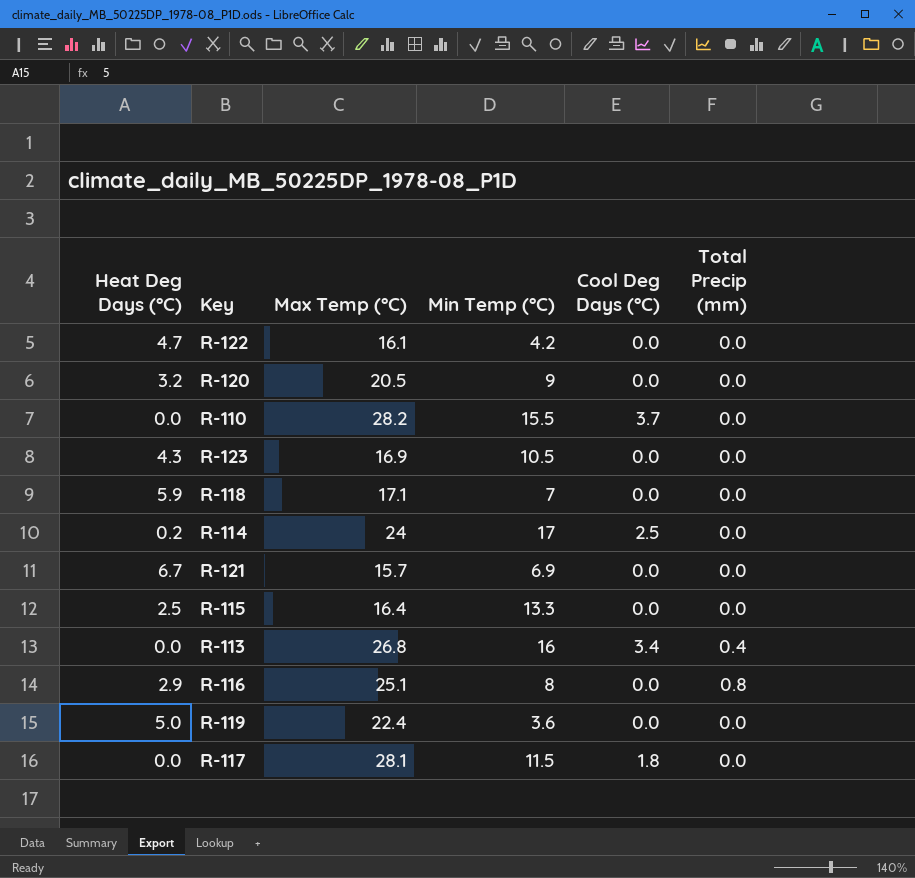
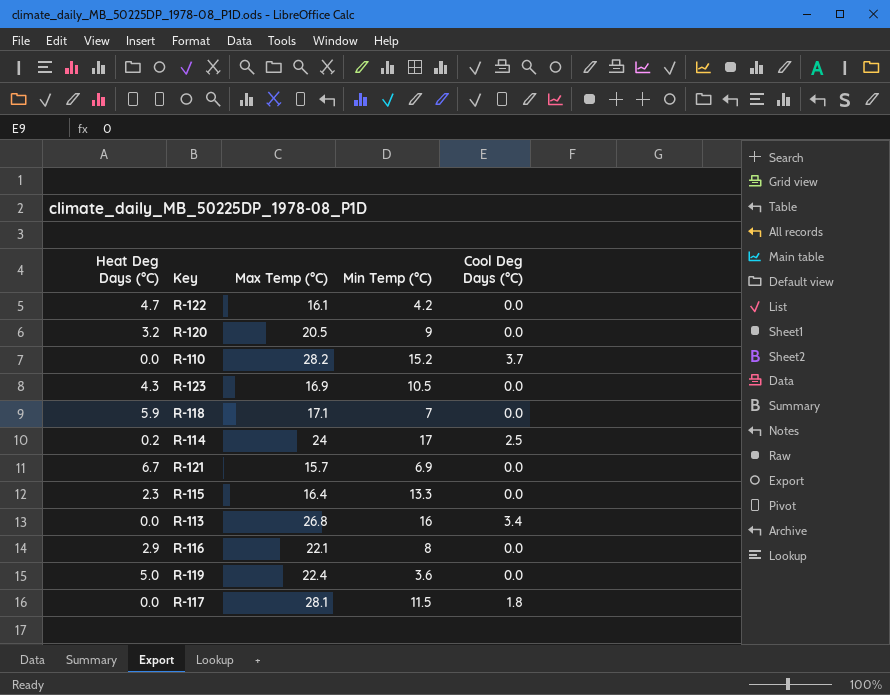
column Total Precip (mm) | position: 6 -> none
R-110 | Min Temp (°C): 15.5 -> 15.2
R-115 | Heat Deg Days (°C): 2.5 -> 2.3
R-116 | Max Temp (°C): 25.1 -> 22.1

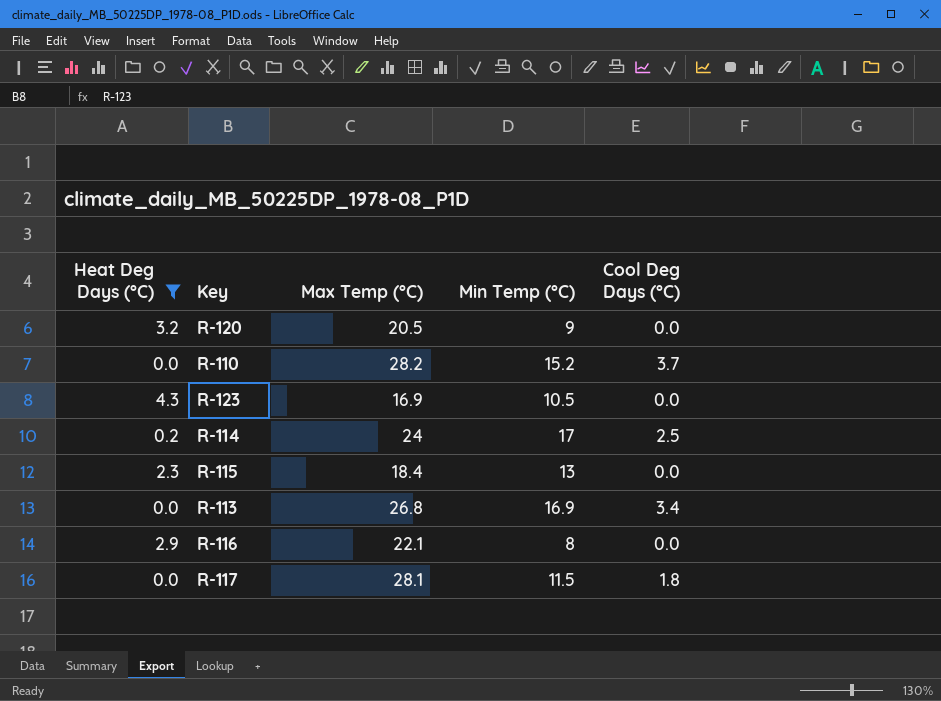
filter: none -> Heat Deg Days (°C) <= 4.3
R-115 | Max Temp (°C): 16.4 -> 18.4
R-115 | Min Temp (°C): 13.3 -> 13
R-113 | Min Temp (°C): 16 -> 16.9

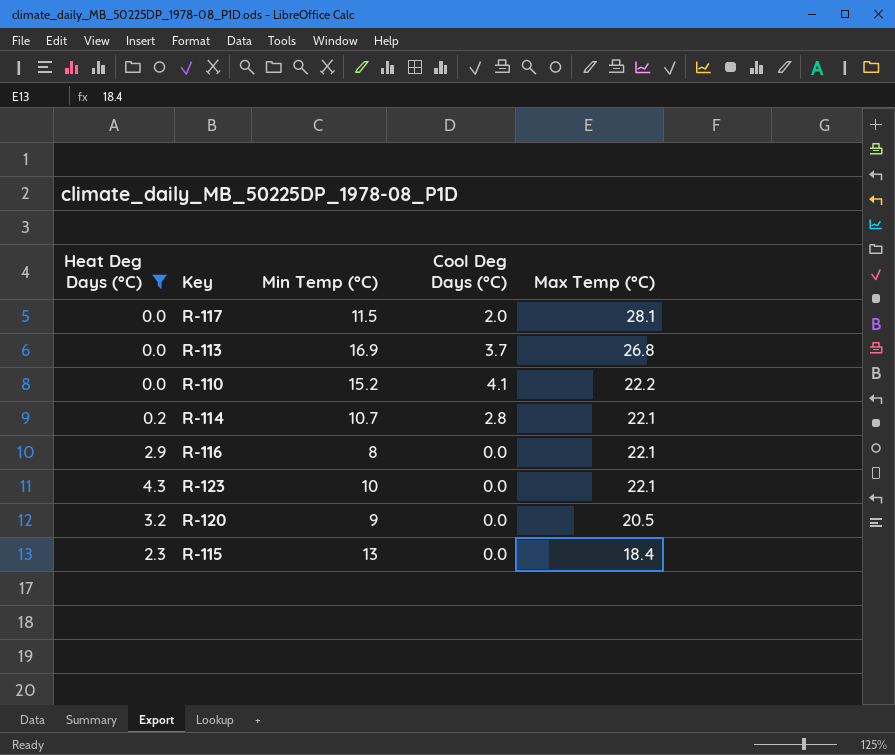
row order: none -> Max Temp (°C) descending
column Max Temp (°C) | position: 3 -> 5
R-117 | Cool Deg Days (°C): 1.8 -> 2.0
R-113 | Cool Deg Days (°C): 3.4 -> 3.7
R-110 | Cool Deg Days (°C): 3.7 -> 4.1
R-110 | Max Temp (°C): 28.2 -> 22.2
R-114 | Min Temp (°C): 17 -> 10.7
R-114 | Cool Deg Days (°C): 2.5 -> 2.8
R-114 | Max Temp (°C): 24 -> 22.1
R-123 | Min Temp (°C): 10.5 -> 10
R-123 | Max Temp (°C): 16.9 -> 22.1

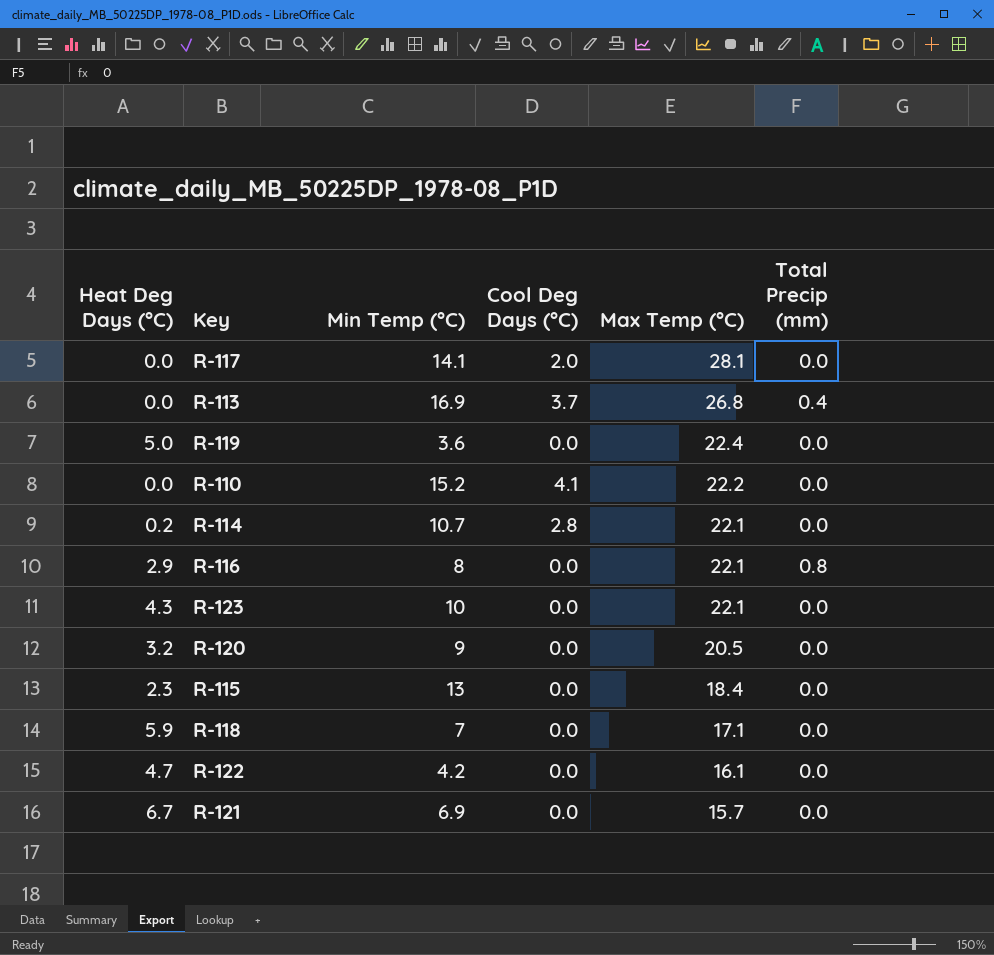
filter: Heat Deg Days (°C) <= 4.3 -> none
column Total Precip (mm) | position: none -> 6
R-117 | Min Temp (°C): 11.5 -> 14.1

